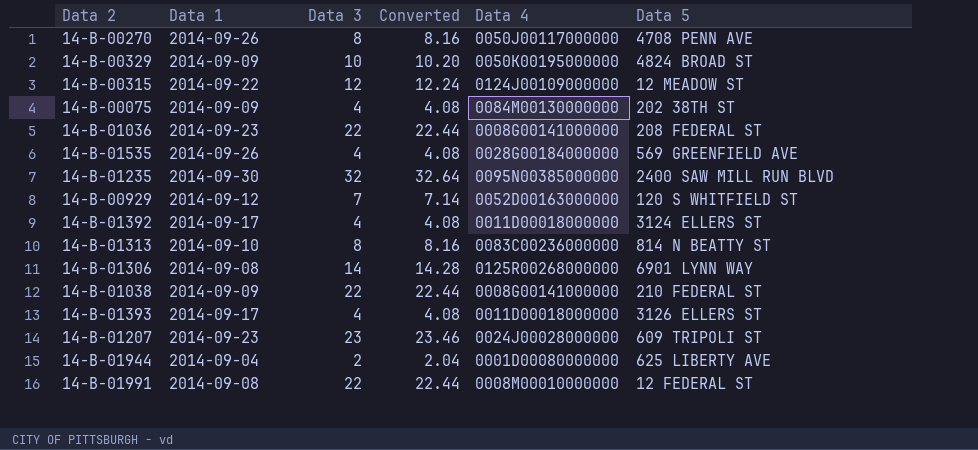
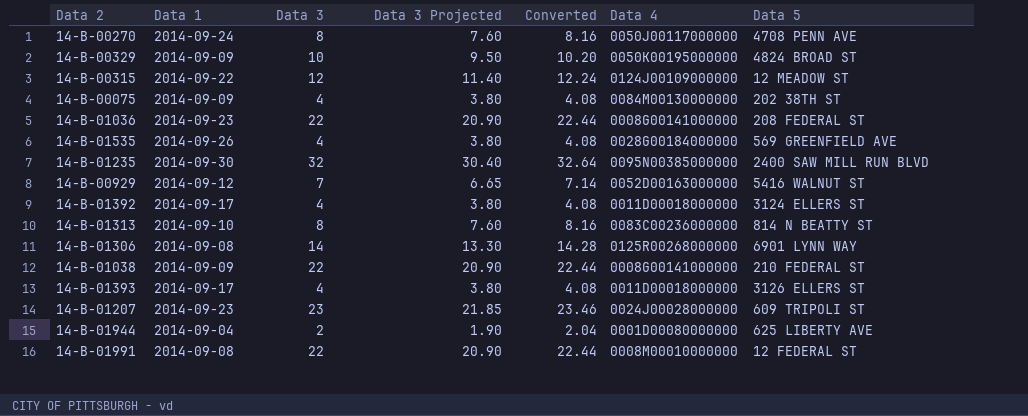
column Data 3 Projected | formula: none -> [Data 3] * 0.95
14-B-00270 | Data 1: 2014-09-26 -> 2014-09-24
14-B-00929 | Data 5: 120 S WHITFIELD ST -> 5416 WALNUT ST

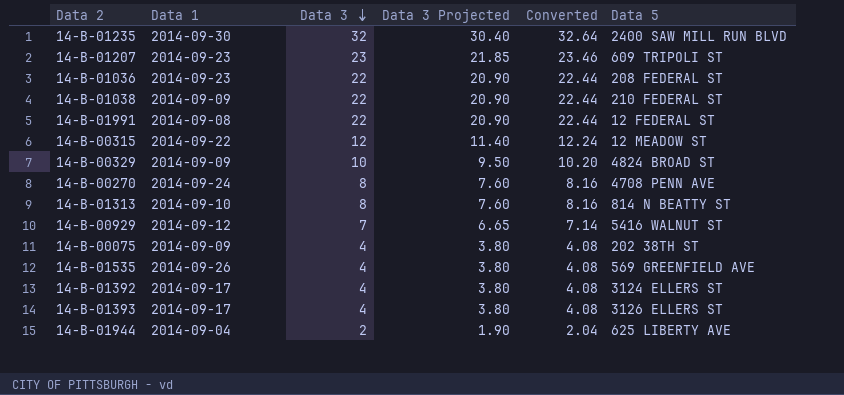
row order: none -> Data 3 descending
column Data 4 | position: 6 -> none
row 14-B-01306: 2014-09-08 | 14 | 13.30 | 14.28 | 0125R00268000000 | 6901 LYNN WAY -> none

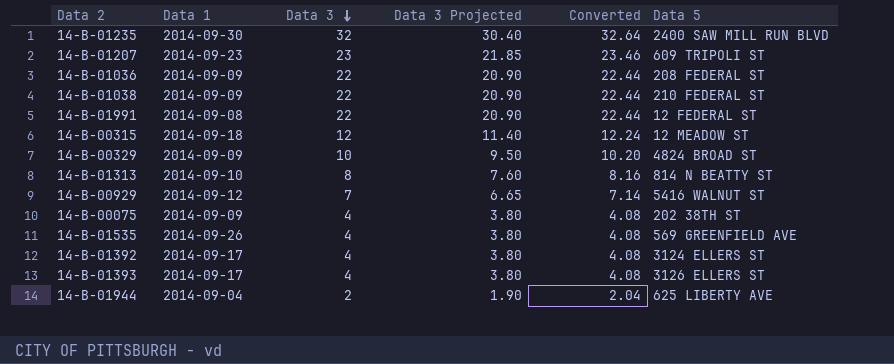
row 14-B-00270: 2014-09-24 | 8 | 7.60 | 8.16 | 4708 PENN AVE -> none
14-B-01036 | Data 1: 2014-09-23 -> 2014-09-09
14-B-00315 | Data 1: 2014-09-22 -> 2014-09-18

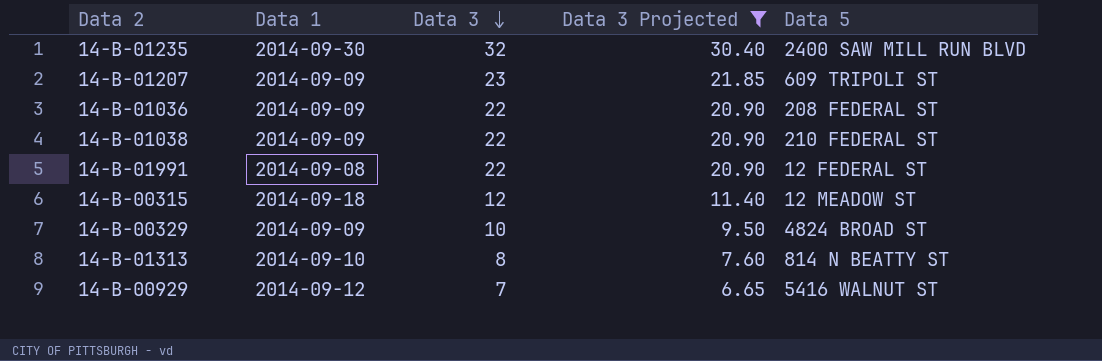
filter: none -> Data 3 Projected >= 6.65
column Converted | formula: [Data 3] * 1.02 -> none
14-B-01207 | Data 1: 2014-09-23 -> 2014-09-09

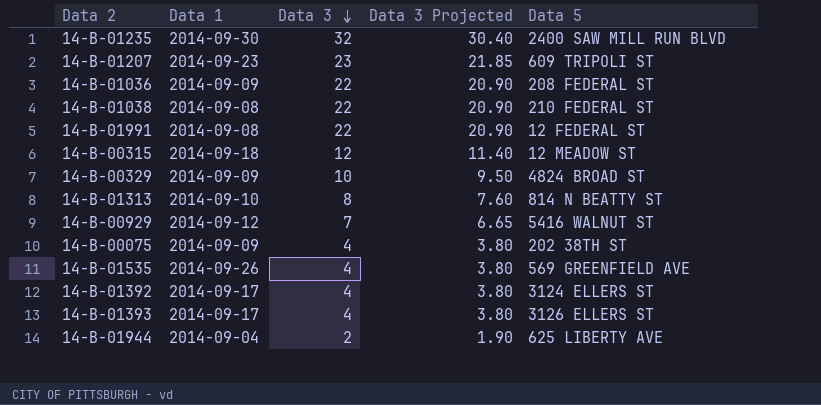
filter: Data 3 Projected >= 6.65 -> none
14-B-01207 | Data 1: 2014-09-09 -> 2014-09-23
14-B-01038 | Data 1: 2014-09-09 -> 2014-09-08

